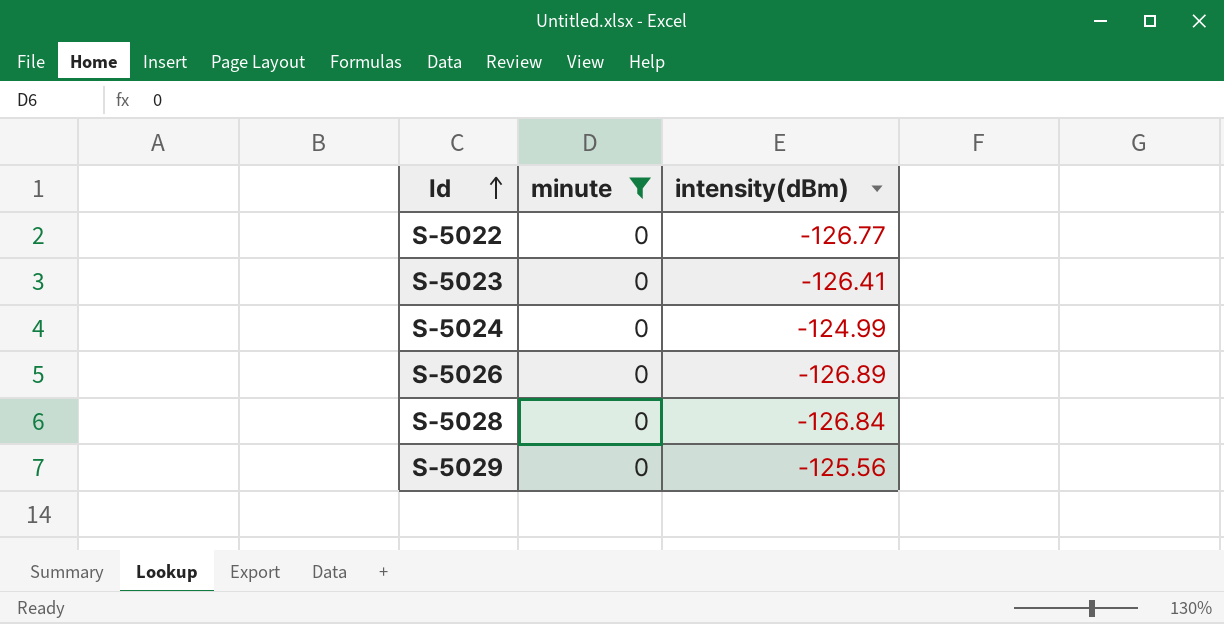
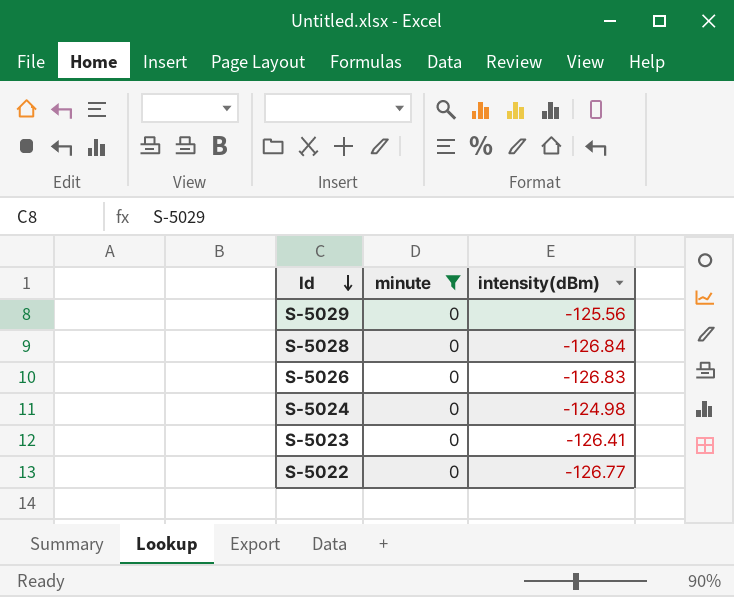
row order: Id ascending -> Id descending
S-5026 | intensity(dBm): -126.89 -> -126.83
S-5024 | intensity(dBm): -124.99 -> -124.98

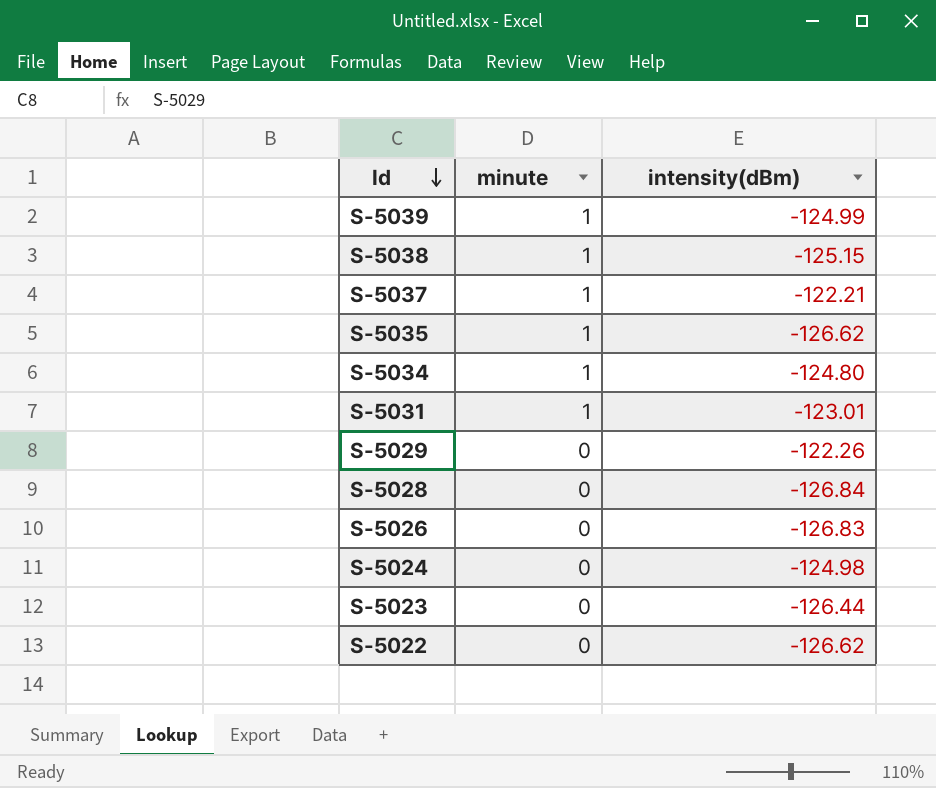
filter: minute = 0 -> none
S-5029 | intensity(dBm): -125.56 -> -122.26
S-5023 | intensity(dBm): -126.41 -> -126.44
S-5022 | intensity(dBm): -126.77 -> -126.62

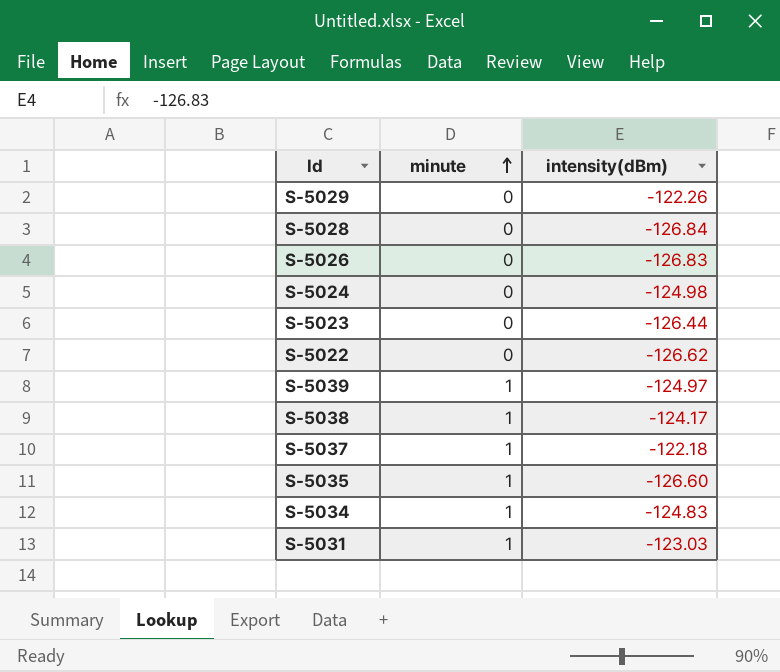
row order: Id descending -> minute ascending
S-5039 | intensity(dBm): -124.99 -> -124.97
S-5038 | intensity(dBm): -125.15 -> -124.17
S-5037 | intensity(dBm): -122.21 -> -122.18
S-5035 | intensity(dBm): -126.62 -> -126.60
S-5034 | intensity(dBm): -124.80 -> -124.83
S-5031 | intensity(dBm): -123.01 -> -123.03

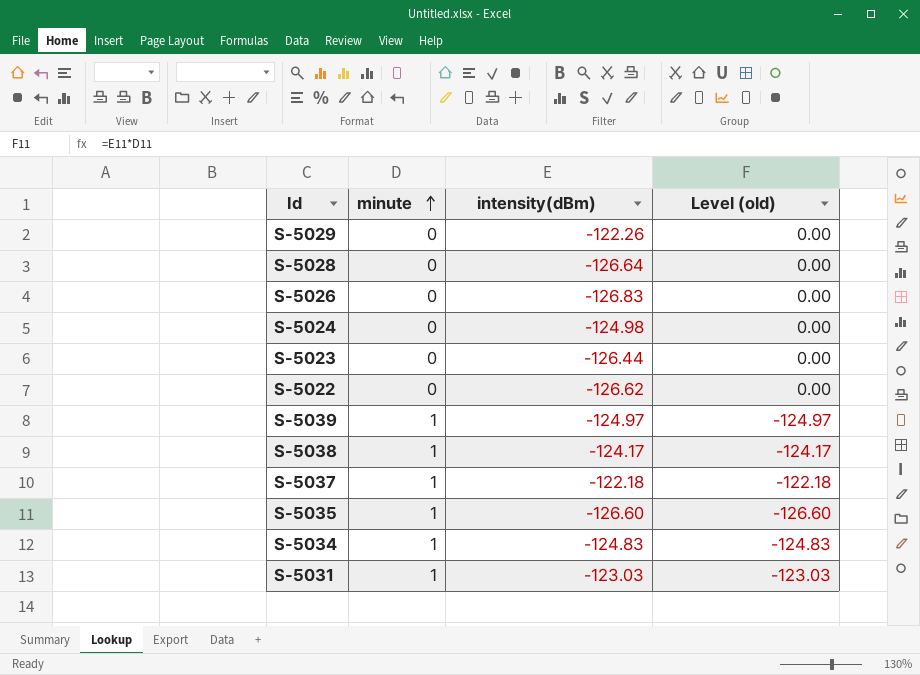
column Level (old) | formula: none -> [minute] * [intensity(dBm)]
S-5028 | intensity(dBm): -126.84 -> -126.64

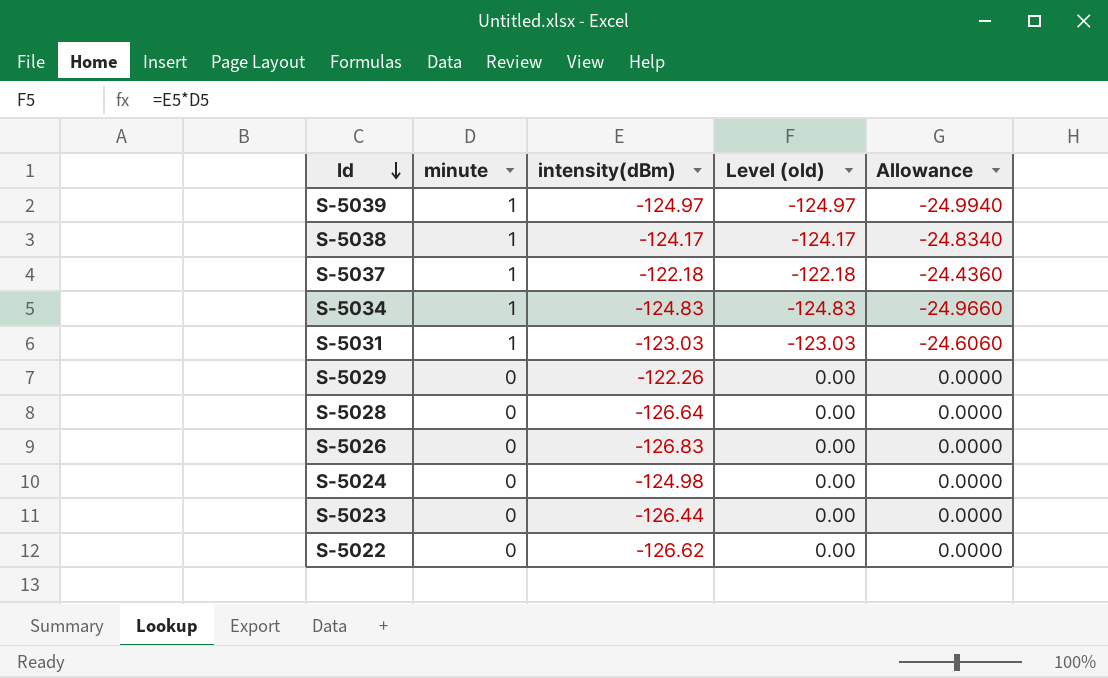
row order: minute ascending -> Id descending
column Allowance | formula: none -> [Level (old)] * 0.2
row S-5035: 1 | -126.60 | -126.60 -> none

